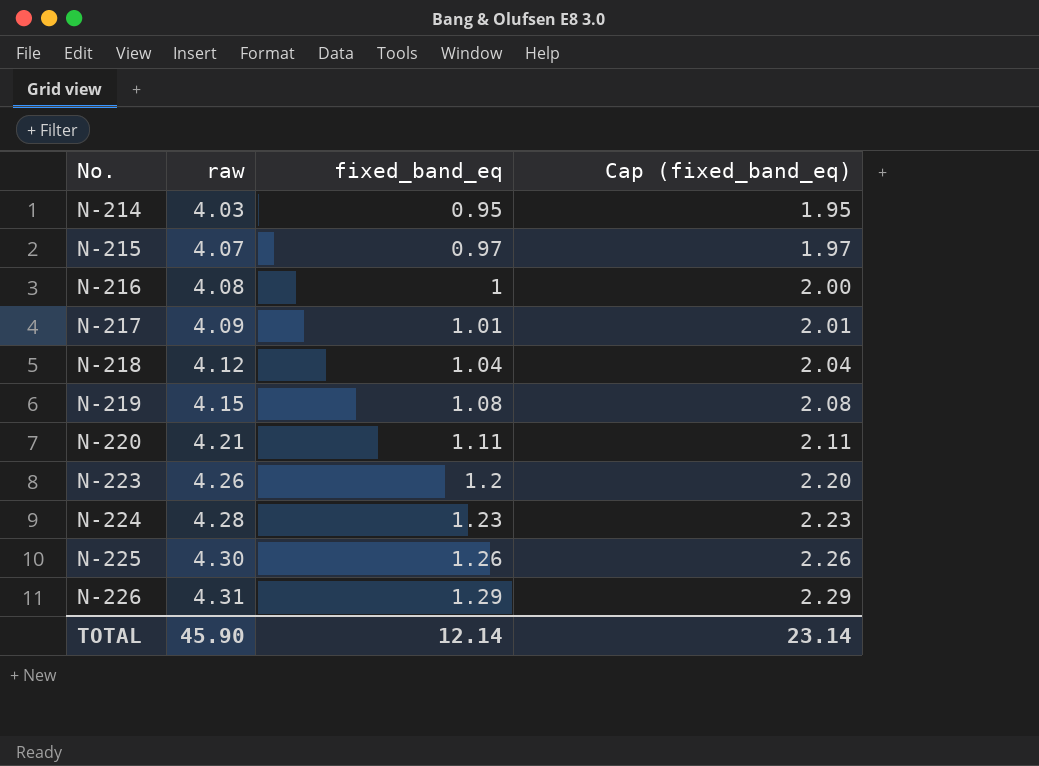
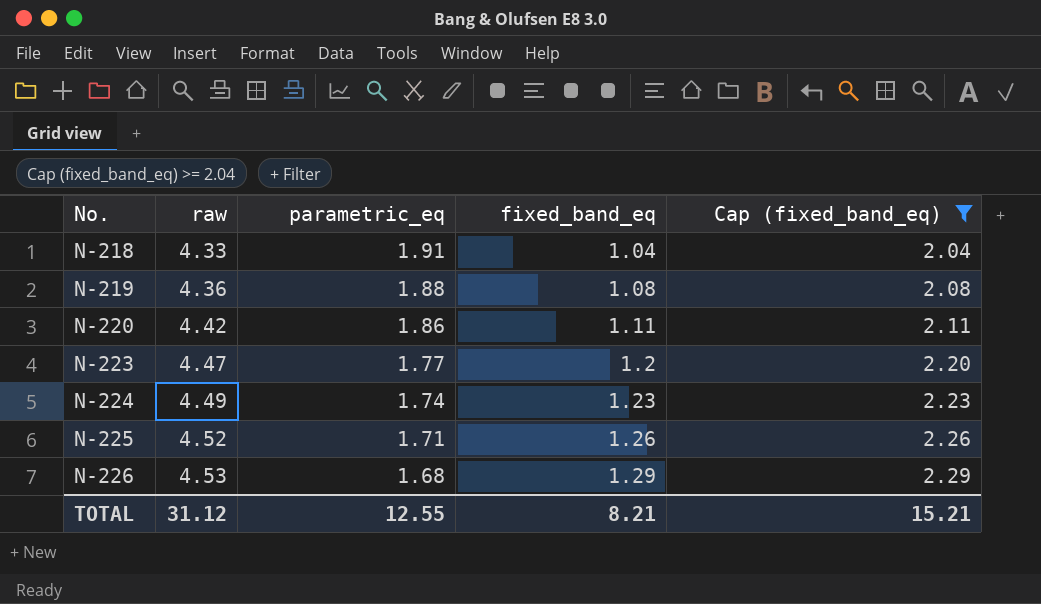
filter: none -> Cap (fixed_band_eq) >= 2.04
column parametric_eq | position: none -> 3
N-218 | raw: 4.12 -> 4.33
N-219 | raw: 4.15 -> 4.36
N-220 | raw: 4.21 -> 4.42
N-223 | raw: 4.26 -> 4.47
N-224 | raw: 4.28 -> 4.49
N-225 | raw: 4.30 -> 4.52
N-226 | raw: 4.31 -> 4.53
TOTAL | raw: 45.90 -> 31.12
TOTAL | fixed_band_eq: 12.14 -> 8.21
TOTAL | Cap (fixed_band_eq): 23.14 -> 15.21

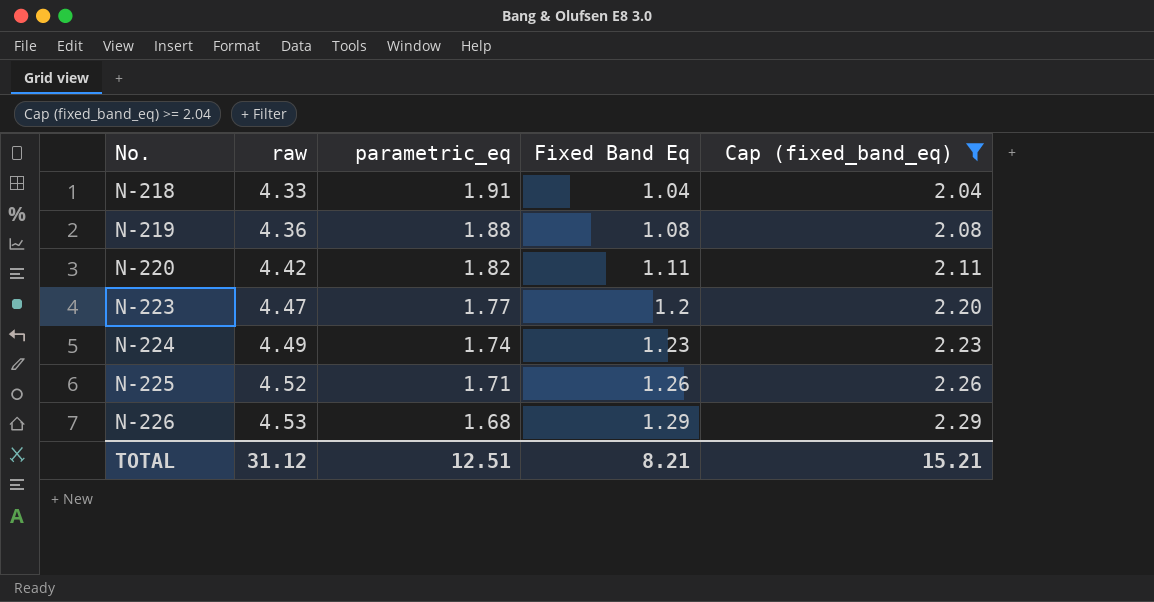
column name: fixed_band_eq -> Fixed Band Eq
N-220 | parametric_eq: 1.86 -> 1.82
TOTAL | parametric_eq: 12.55 -> 12.51

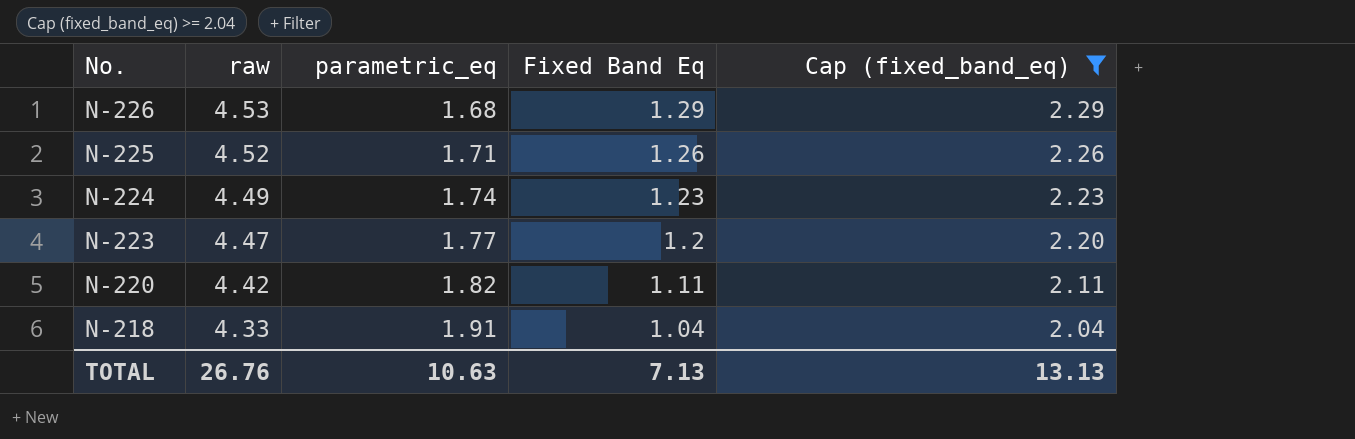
row order: No. ascending -> No. descending
row N-219: 4.36 | 1.88 | 1.08 | 2.08 -> none
TOTAL | raw: 31.12 -> 26.76
TOTAL | parametric_eq: 12.51 -> 10.63
TOTAL | Fixed Band Eq: 8.21 -> 7.13
TOTAL | Cap (fixed_band_eq): 15.21 -> 13.13

